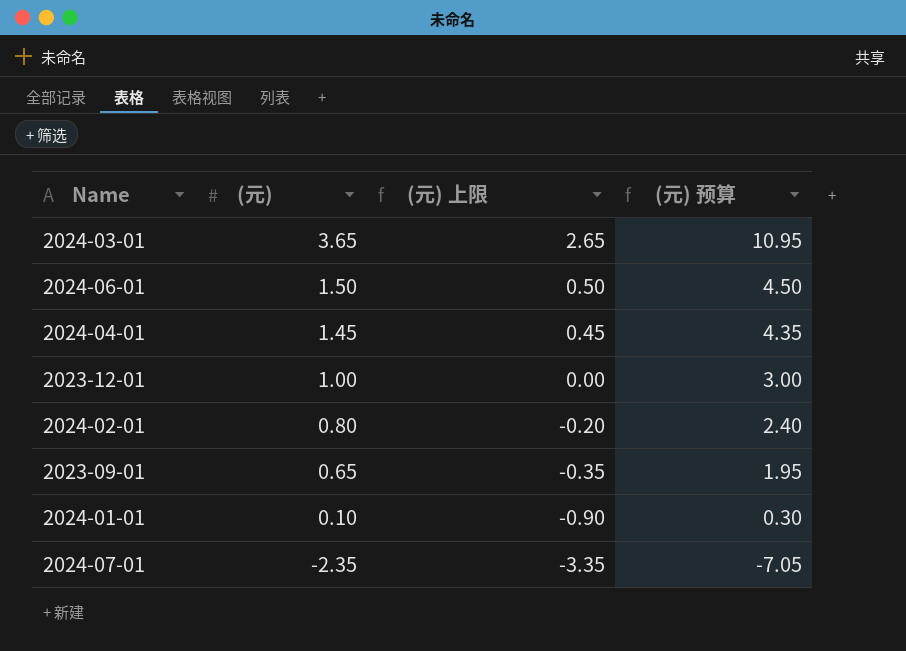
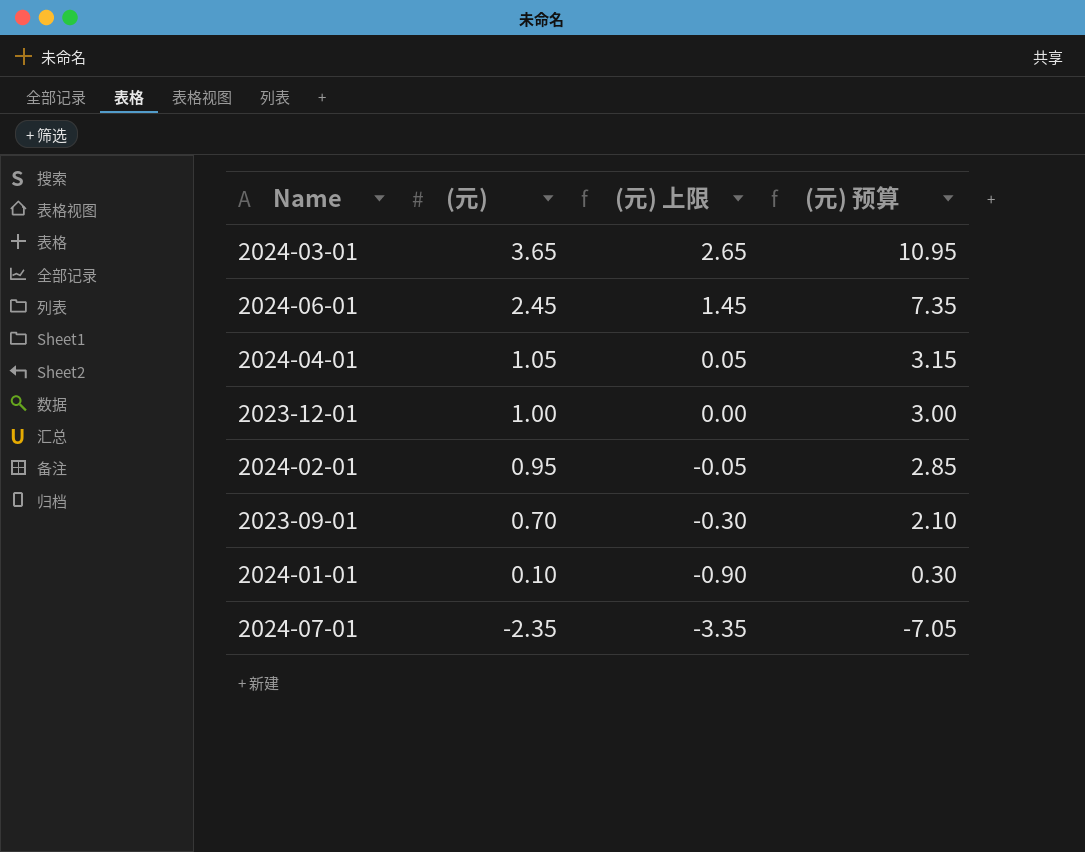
2024-06-01 | (元): 1.50 -> 2.45
2024-06-01 | (元) 上限: 0.50 -> 1.45
2024-06-01 | (元) 预算: 4.50 -> 7.35
2024-04-01 | (元): 1.45 -> 1.05
2024-04-01 | (元) 上限: 0.45 -> 0.05
2024-04-01 | (元) 预算: 4.35 -> 3.15
2024-02-01 | (元): 0.80 -> 0.95
2024-02-01 | (元) 上限: -0.20 -> -0.05
2024-02-01 | (元) 预算: 2.40 -> 2.85
2023-09-01 | (元): 0.65 -> 0.70
2023-09-01 | (元) 上限: -0.35 -> -0.30
2023-09-01 | (元) 预算: 1.95 -> 2.10

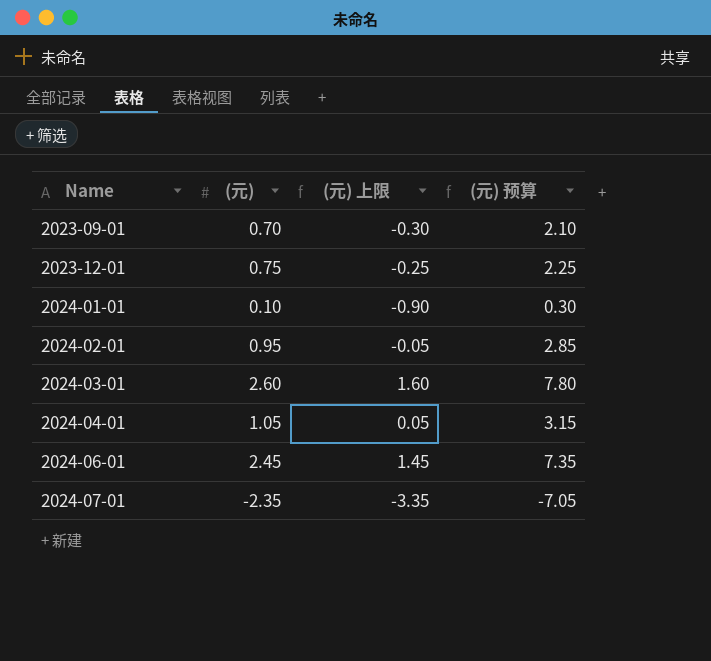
row order: (元) descending -> Name ascending
2023-12-01 | (元): 1.00 -> 0.75
2023-12-01 | (元) 上限: 0.00 -> -0.25
2023-12-01 | (元) 预算: 3.00 -> 2.25
2024-03-01 | (元): 3.65 -> 2.60
2024-03-01 | (元) 上限: 2.65 -> 1.60
2024-03-01 | (元) 预算: 10.95 -> 7.80

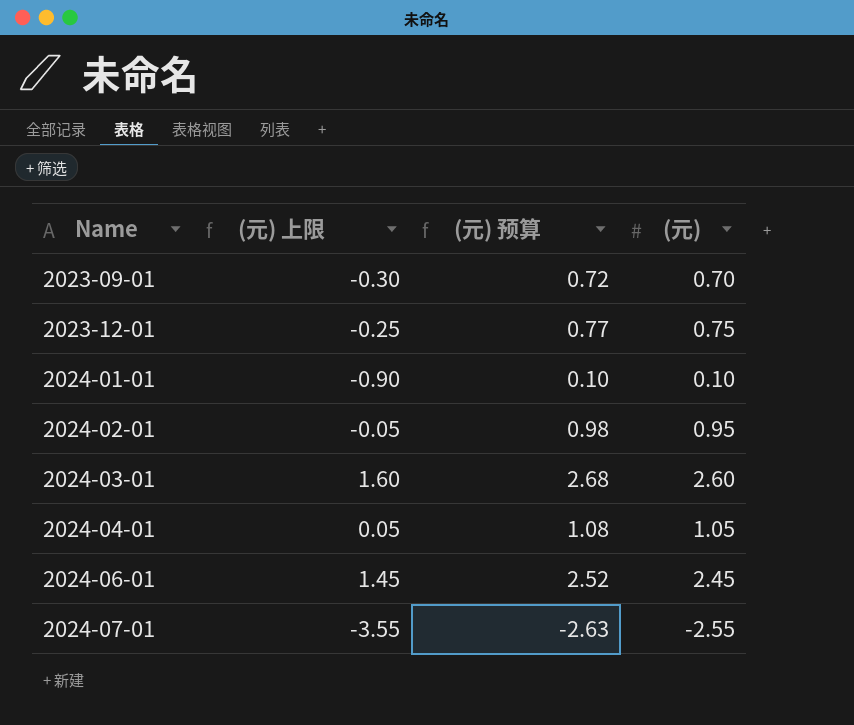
column (元) 预算 | formula: [(元)] * 3 -> [(元)] * 1.03
column (元) | position: 2 -> 4
2024-07-01 | (元) 上限: -3.35 -> -3.55
2024-07-01 | (元): -2.35 -> -2.55

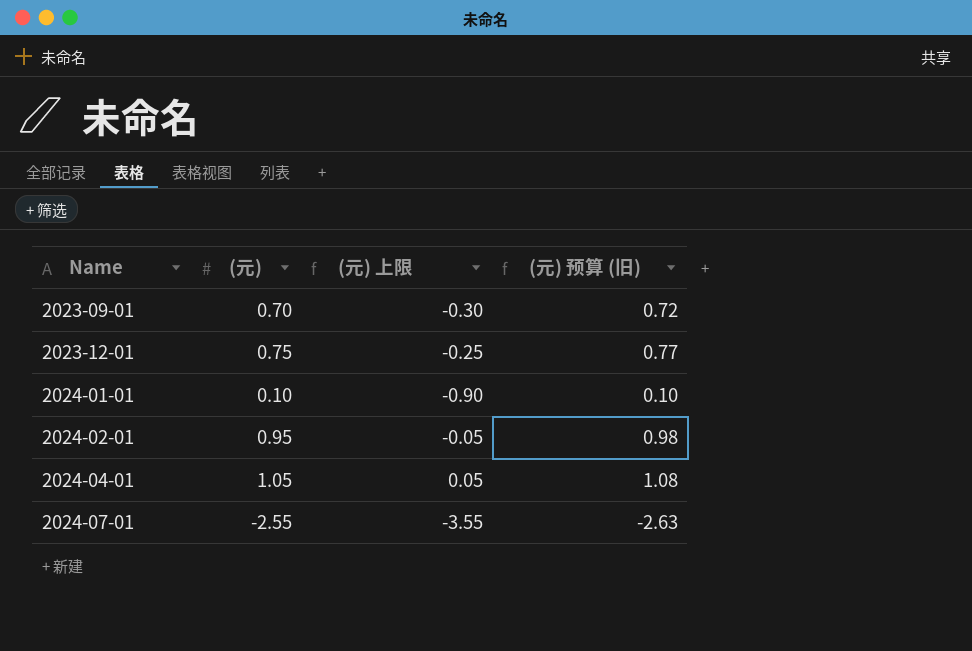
column (元) | position: 4 -> 2
column name: (元) 预算 -> (元) 预算 (旧)
row 2024-03-01: 1.60 | 2.68 | 2.60 -> none
row 2024-06-01: 1.45 | 2.52 | 2.45 -> none

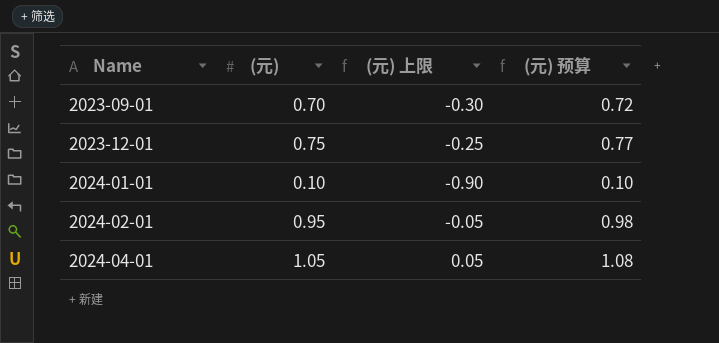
column name: (元) 预算 (旧) -> (元) 预算
row 2024-07-01: -2.55 | -3.55 | -2.63 -> none

